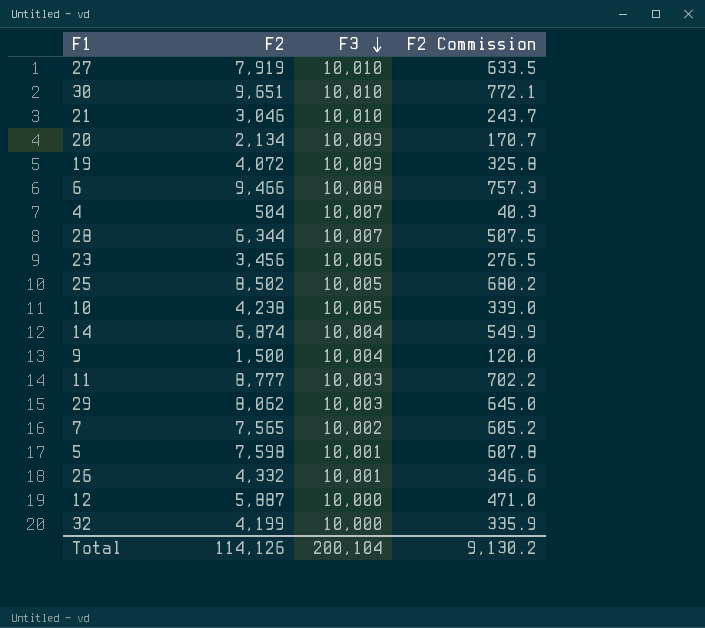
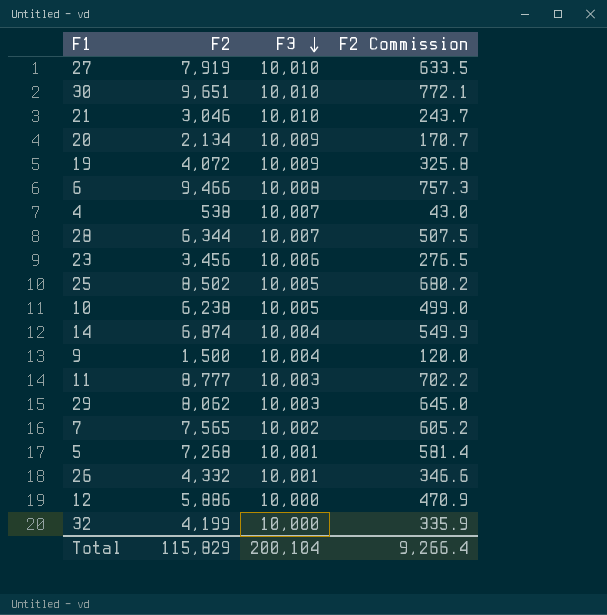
4 | F2: 504 -> 538
4 | F2 Commission: 40.3 -> 43.0
10 | F2: 4,238 -> 6,238
10 | F2 Commission: 339.0 -> 499.0
5 | F2: 7,598 -> 7,268
5 | F2 Commission: 607.8 -> 581.4
12 | F2: 5,887 -> 5,886
12 | F2 Commission: 471.0 -> 470.9
Total | F2: 114,126 -> 115,829
Total | F2 Commission: 9,130.2 -> 9,266.4

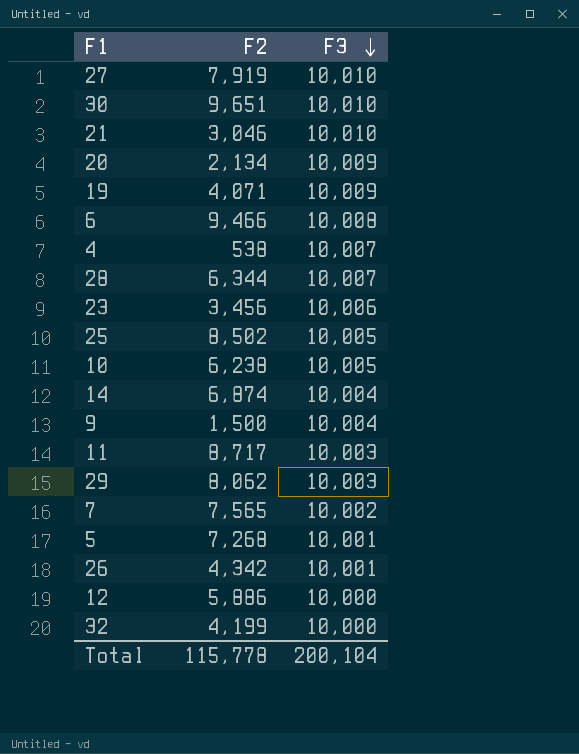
column F2 Commission | formula: [F2] * 0.08 -> none
19 | F2: 4,072 -> 4,071
11 | F2: 8,777 -> 8,717
26 | F2: 4,332 -> 4,342
Total | F2: 115,829 -> 115,778

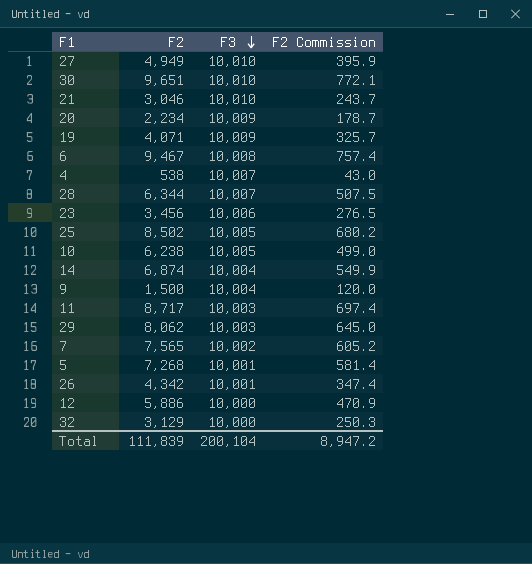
column F2 Commission | formula: none -> [F2] * 0.08
27 | F2: 7,919 -> 4,949
20 | F2: 2,134 -> 2,234
6 | F2: 9,466 -> 9,467
32 | F2: 4,199 -> 3,129
Total | F2: 115,778 -> 111,839

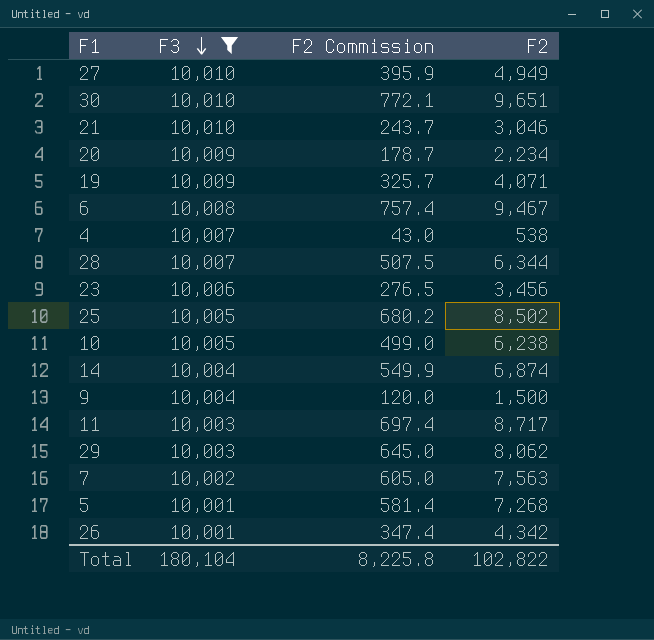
filter: none -> F3 != 10,000
column F2 | position: 2 -> 4
7 | F2 Commission: 605.2 -> 605.0
7 | F2: 7,565 -> 7,563
Total | F3: 200,104 -> 180,104
Total | F2 Commission: 8,947.2 -> 8,225.8
Total | F2: 111,839 -> 102,822

